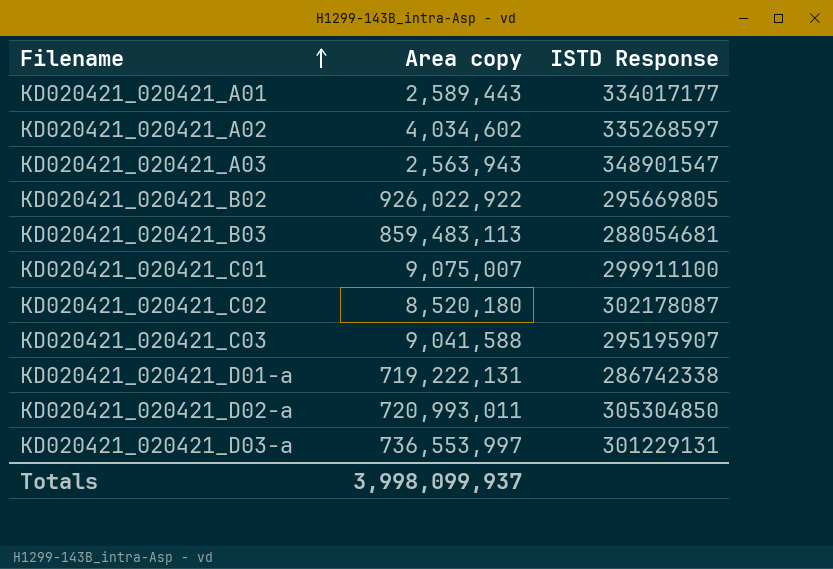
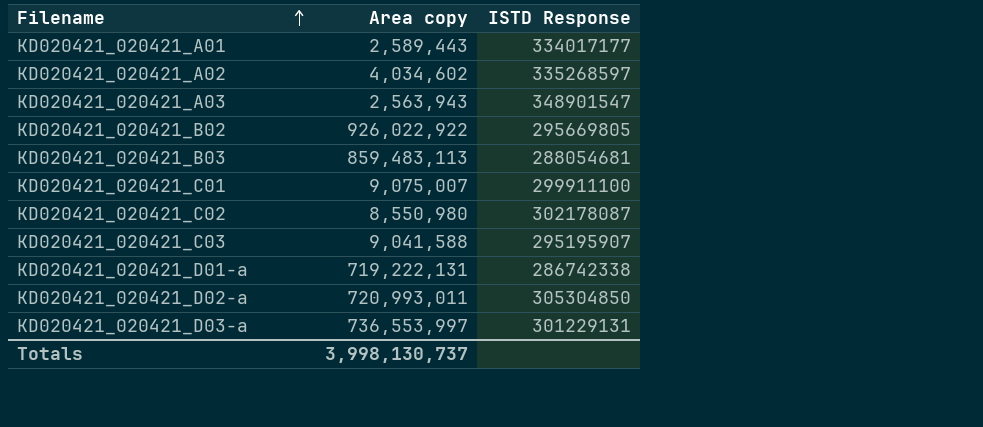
KD020421_020421_C02 | Area copy: 8,520,180 -> 8,550,980
Totals | Area copy: 3,998,099,937 -> 3,998,130,737

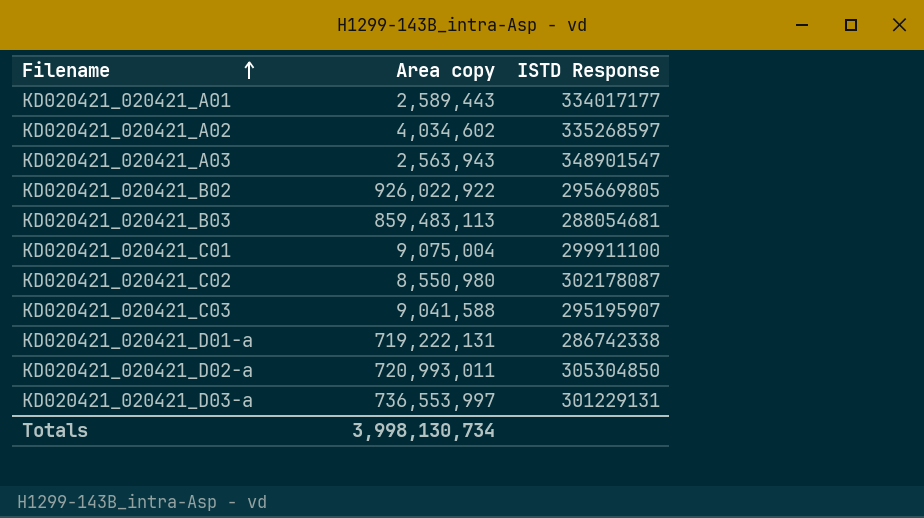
KD020421_020421_C01 | Area copy: 9,075,007 -> 9,075,004
Totals | Area copy: 3,998,130,737 -> 3,998,130,734

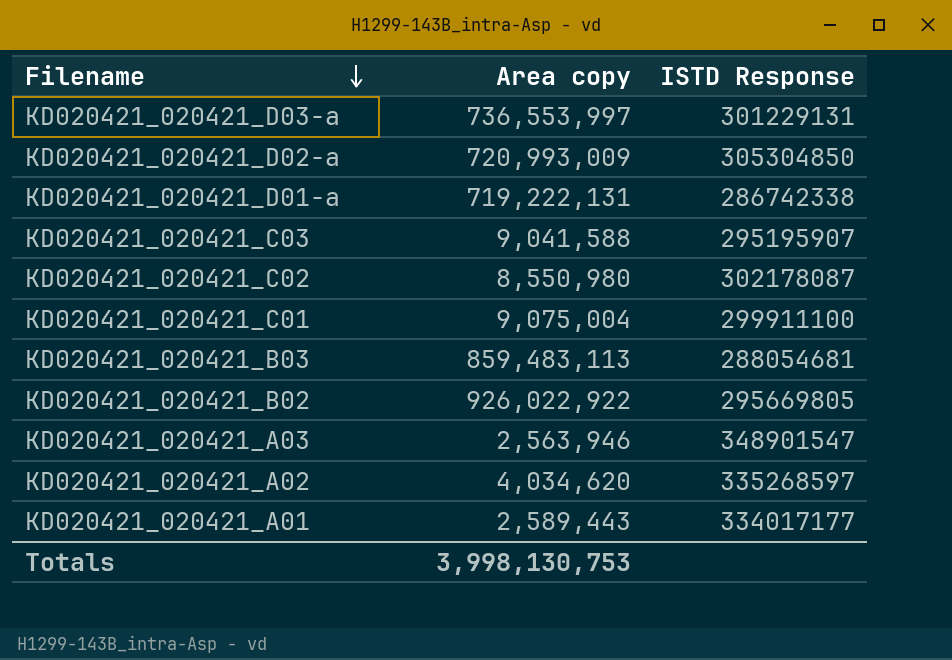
row order: Filename ascending -> Filename descending
KD020421_020421_D02-a | Area copy: 720,993,011 -> 720,993,009
KD020421_020421_A03 | Area copy: 2,563,943 -> 2,563,946
KD020421_020421_A02 | Area copy: 4,034,602 -> 4,034,620
Totals | Area copy: 3,998,130,734 -> 3,998,130,753

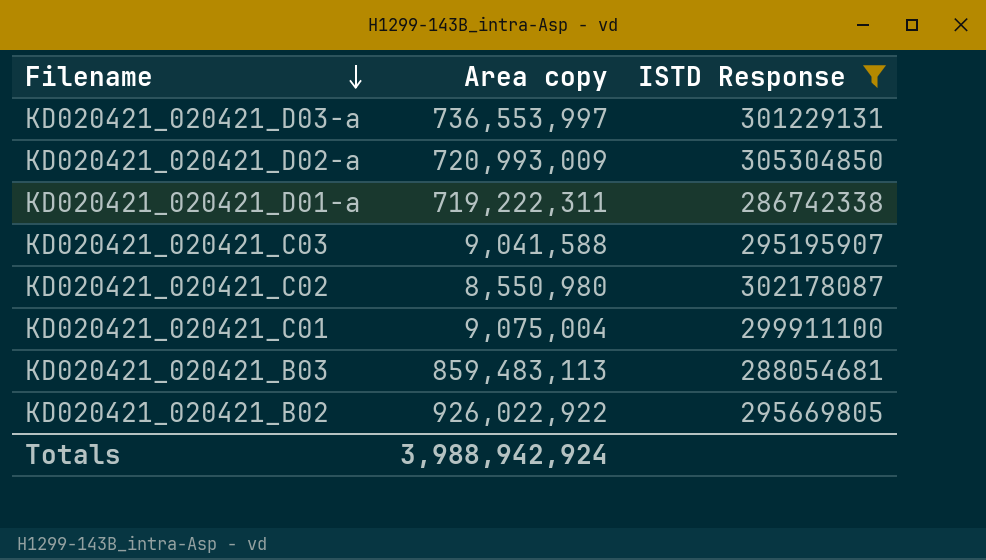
filter: none -> ISTD Response <= 305304850
KD020421_020421_D01-a | Area copy: 719,222,131 -> 719,222,311
Totals | Area copy: 3,998,130,753 -> 3,988,942,924

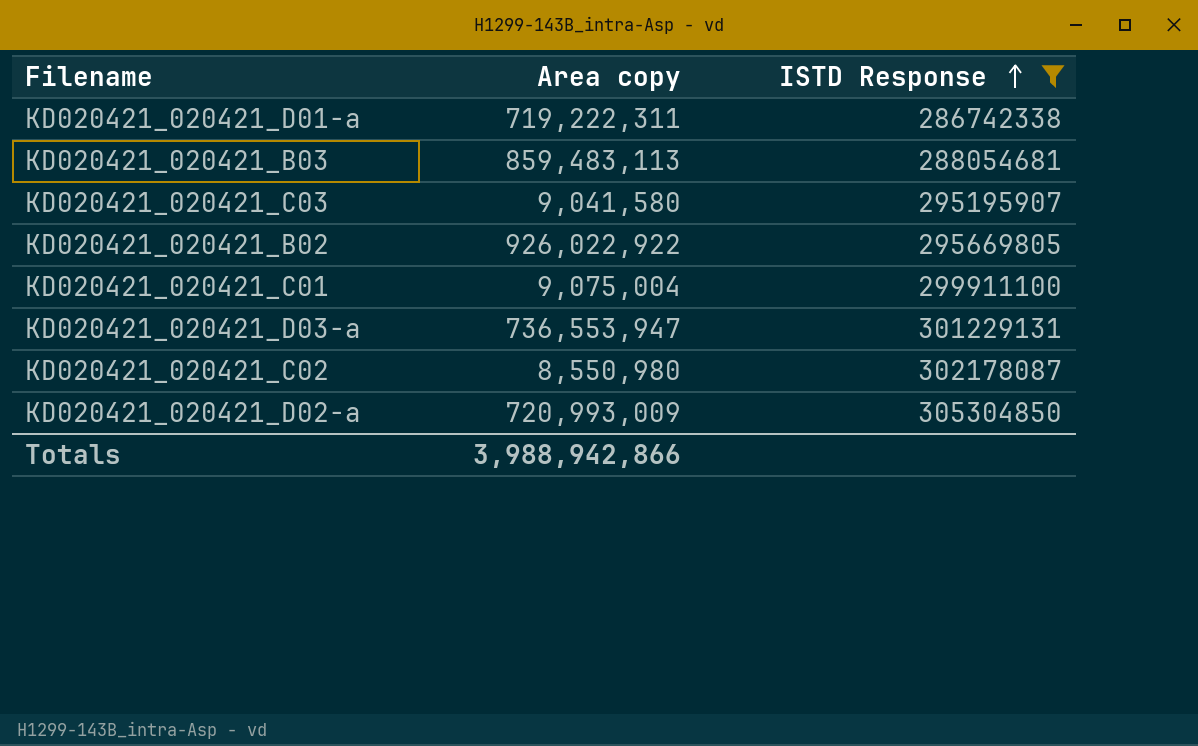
row order: Filename descending -> ISTD Response ascending
KD020421_020421_C03 | Area copy: 9,041,588 -> 9,041,580
KD020421_020421_D03-a | Area copy: 736,553,997 -> 736,553,947
Totals | Area copy: 3,988,942,924 -> 3,988,942,866

